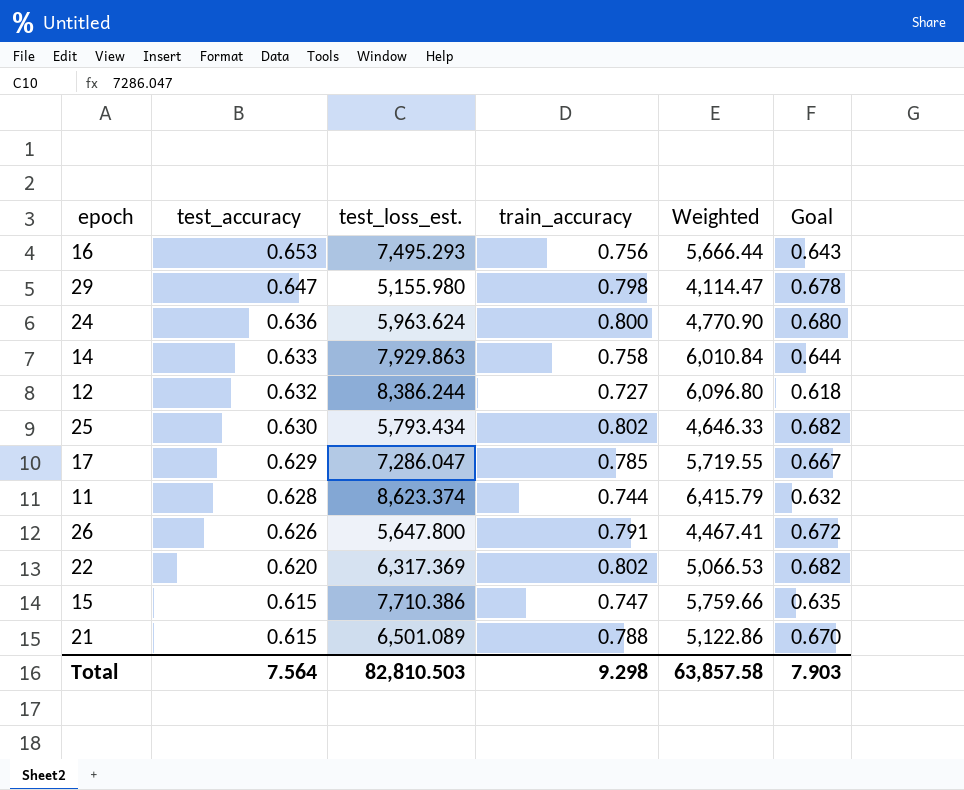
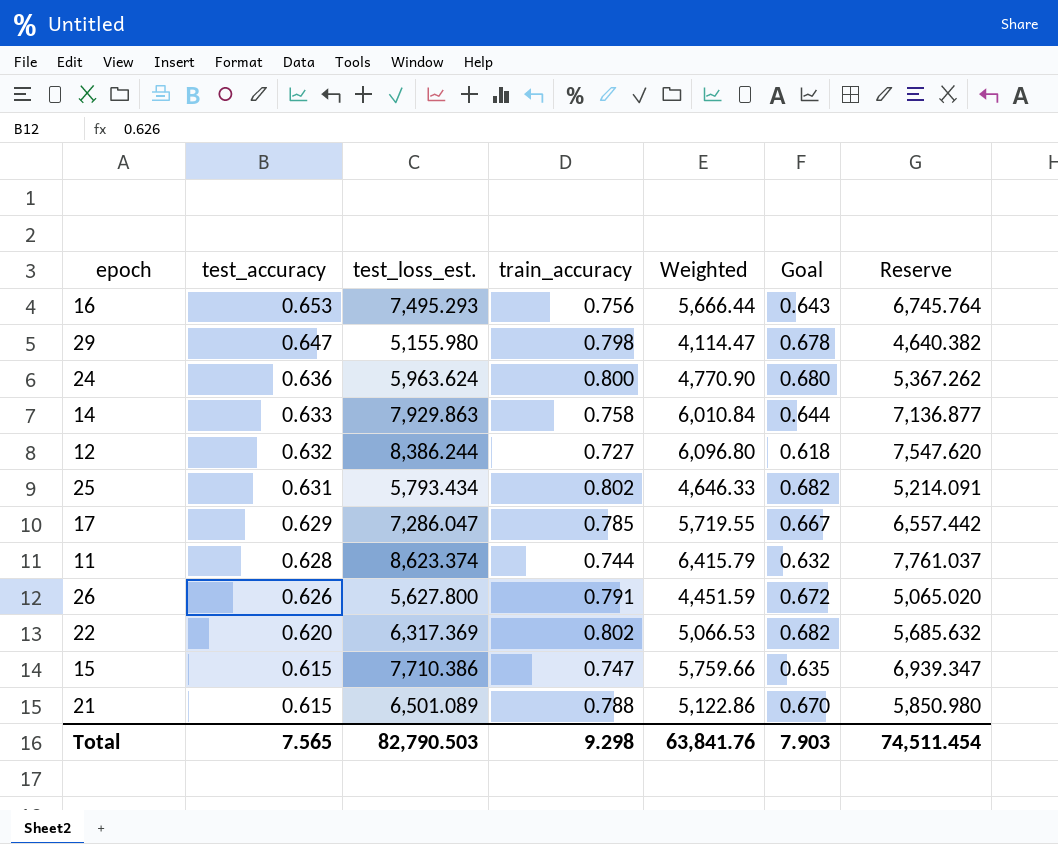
column Reserve | formula: none -> [test_loss_est.] * 0.9
25 | test_accuracy: 0.630 -> 0.631
26 | test_loss_est.: 5,647.800 -> 5,627.800
26 | Weighted: 4,467.41 -> 4,451.59
Total | test_accuracy: 7.564 -> 7.565
Total | test_loss_est.: 82,810.503 -> 82,790.503
Total | Weighted: 63,857.58 -> 63,841.76

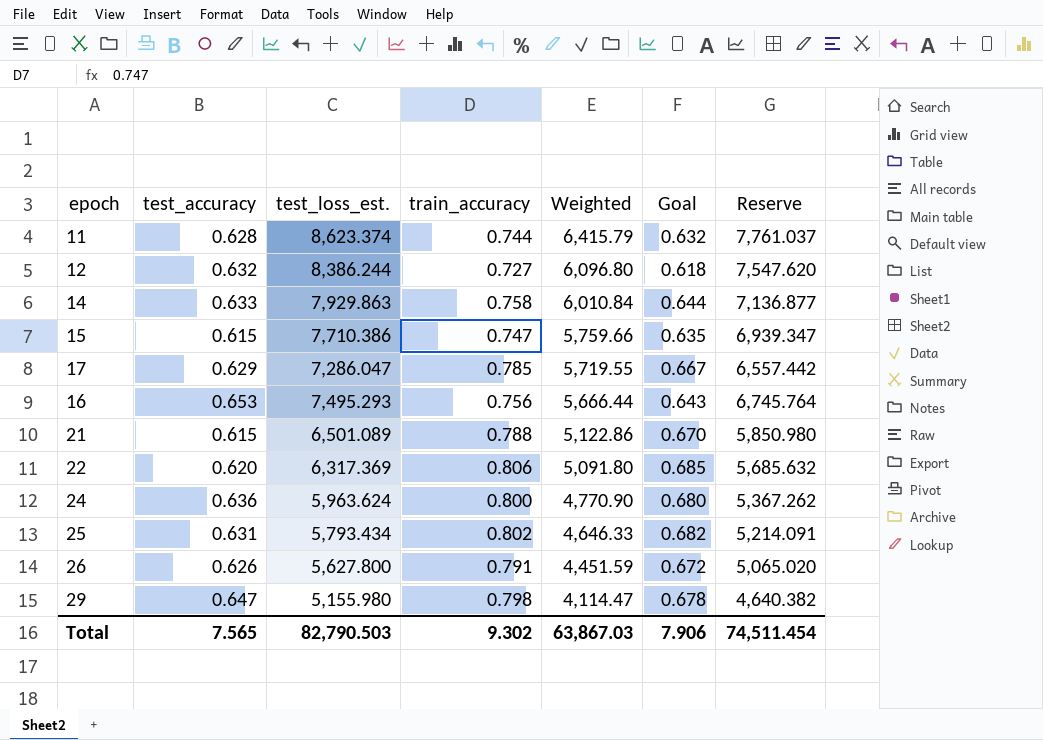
row order: test_accuracy descending -> Weighted descending
22 | train_accuracy: 0.802 -> 0.806
22 | Weighted: 5,066.53 -> 5,091.80
22 | Goal: 0.682 -> 0.685
Total | train_accuracy: 9.298 -> 9.302
Total | Weighted: 63,841.76 -> 63,867.03
Total | Goal: 7.903 -> 7.906

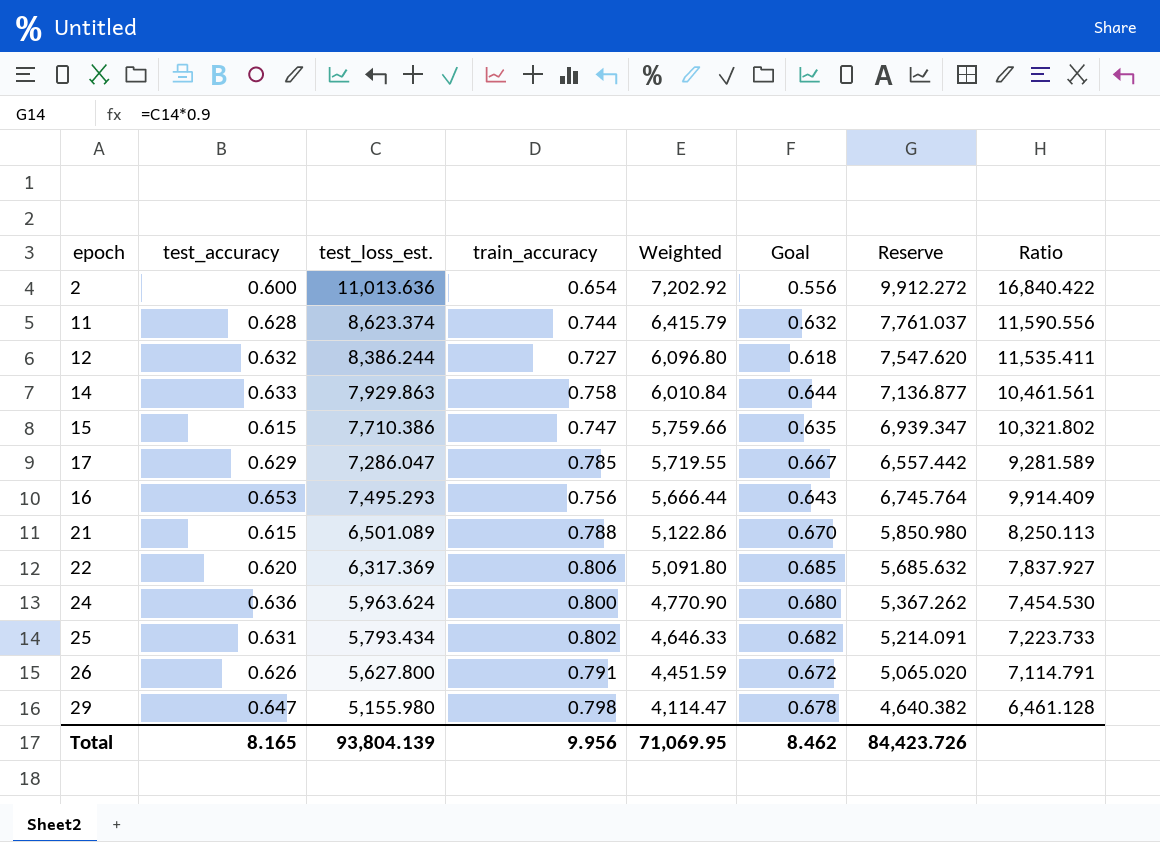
column Ratio | formula: none -> [test_loss_est.] / [train_accuracy]
row 2: none -> 0.600 | 11,013.636 | 0.654 | 7,202.92 | 0.556 | 9,912.272 | 16,840.422
Total | test_accuracy: 7.565 -> 8.165
Total | test_loss_est.: 82,790.503 -> 93,804.139
Total | train_accuracy: 9.302 -> 9.956
Total | Weighted: 63,867.03 -> 71,069.95
Total | Goal: 7.906 -> 8.462
Total | Reserve: 74,511.454 -> 84,423.726

